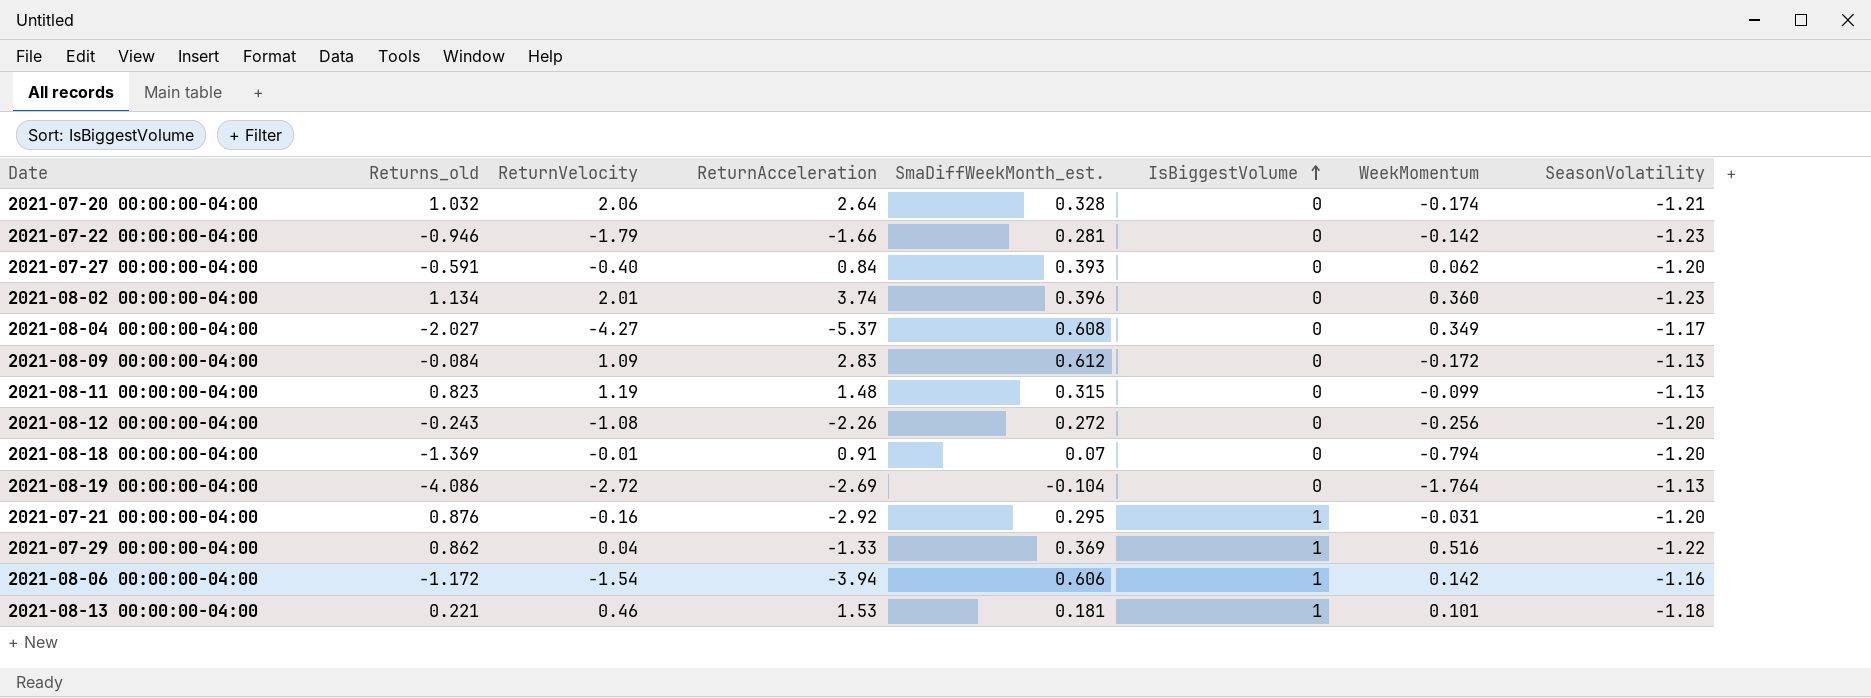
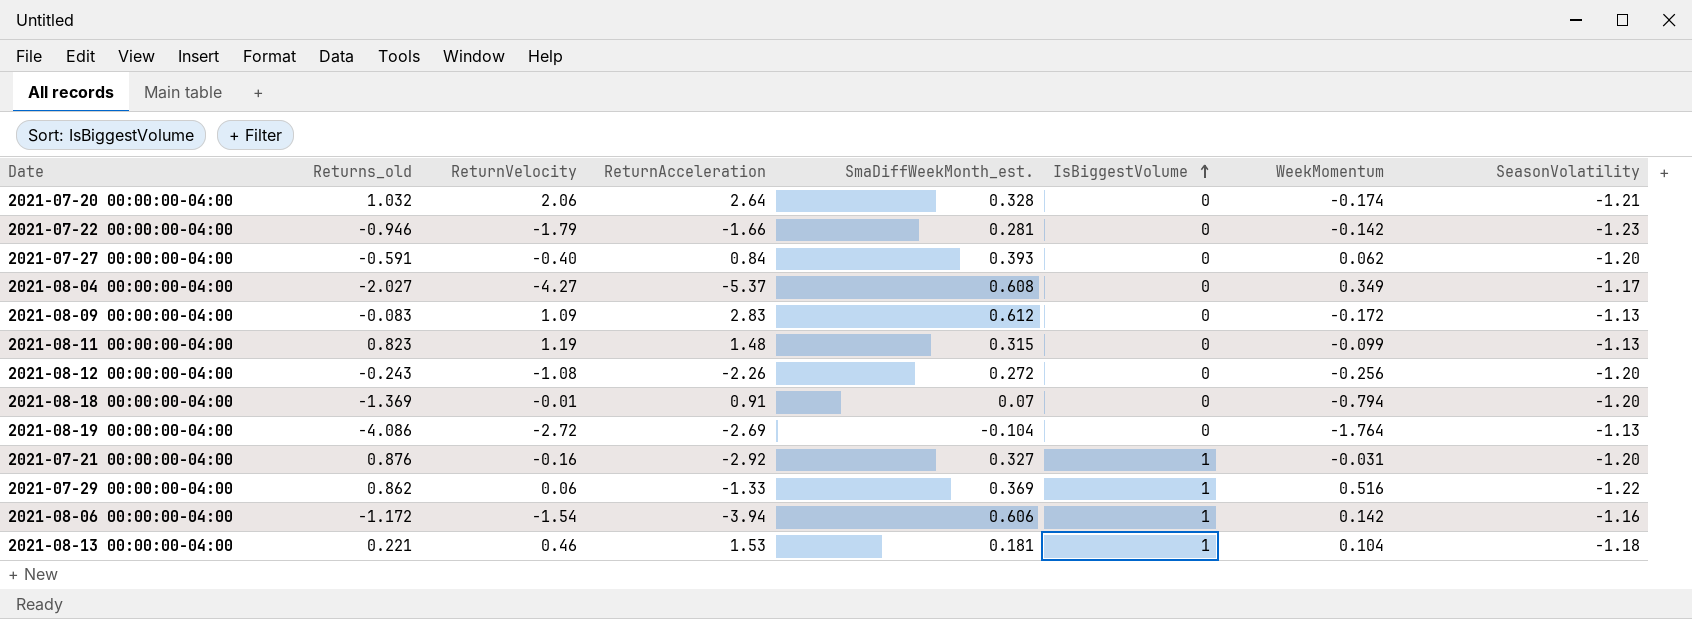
row 2021-08-02 00:00:00-04:00: 1.134 | 2.01 | 3.74 | 0.396 | 0 | 0.360 | -1.23 -> none
2021-08-09 00:00:00-04:00 | Returns_old: -0.084 -> -0.083
2021-07-21 00:00:00-04:00 | SmaDiffWeekMonth_est.: 0.295 -> 0.327
2021-07-29 00:00:00-04:00 | ReturnVelocity: 0.04 -> 0.06
2021-08-13 00:00:00-04:00 | WeekMomentum: 0.101 -> 0.104

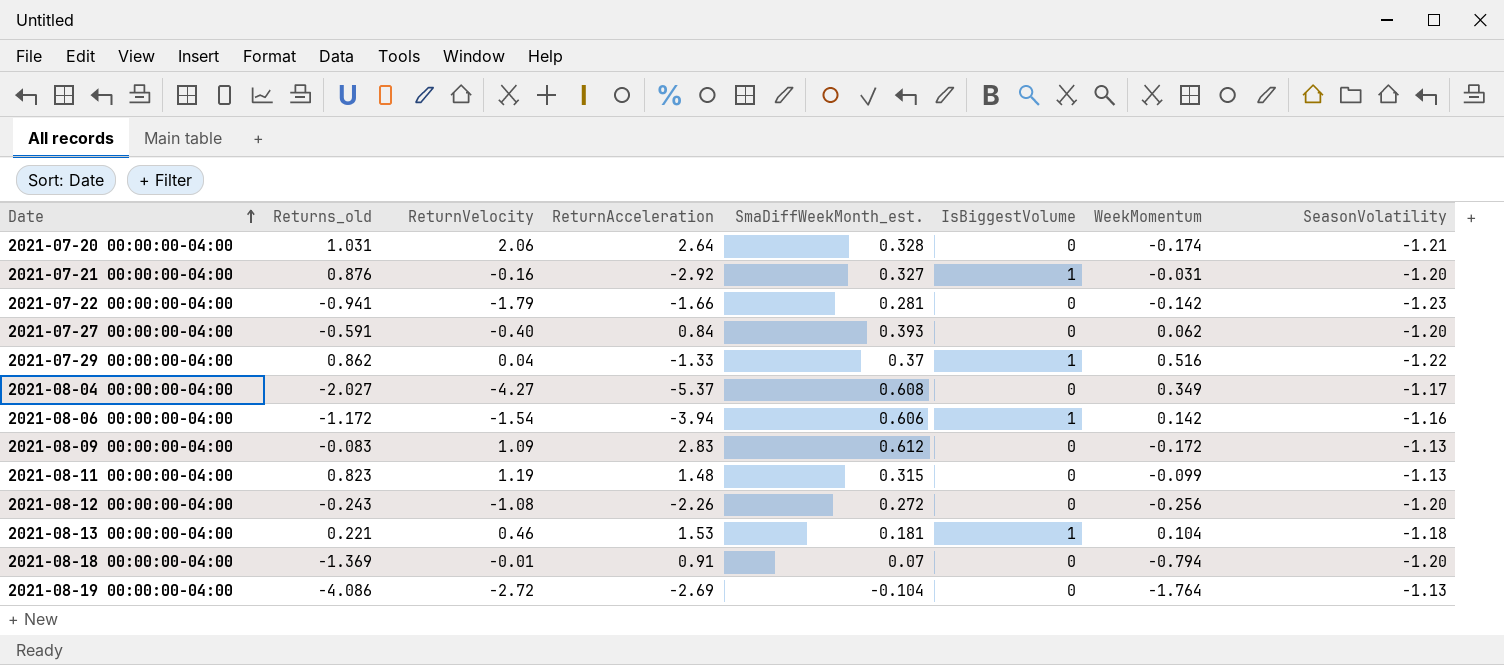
row order: IsBiggestVolume ascending -> Date ascending
2021-07-20 00:00:00-04:00 | Returns_old: 1.032 -> 1.031
2021-07-22 00:00:00-04:00 | Returns_old: -0.946 -> -0.941
2021-07-29 00:00:00-04:00 | ReturnVelocity: 0.06 -> 0.04
2021-07-29 00:00:00-04:00 | SmaDiffWeekMonth_est.: 0.369 -> 0.37

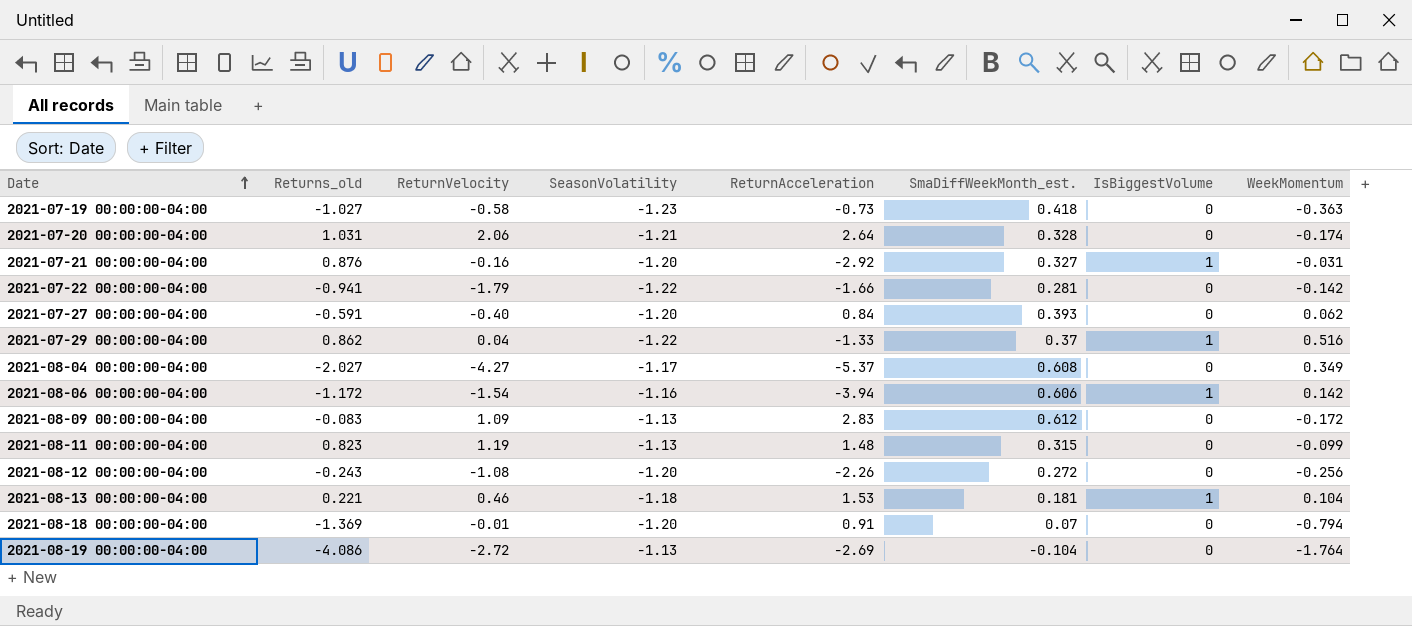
column SeasonVolatility | position: 8 -> 4
row 2021-07-19 00:00:00-04:00: none -> -1.027 | -0.58 | -1.23 | -0.73 | 0.418 | 0 | -0.363
2021-07-22 00:00:00-04:00 | SeasonVolatility: -1.23 -> -1.22

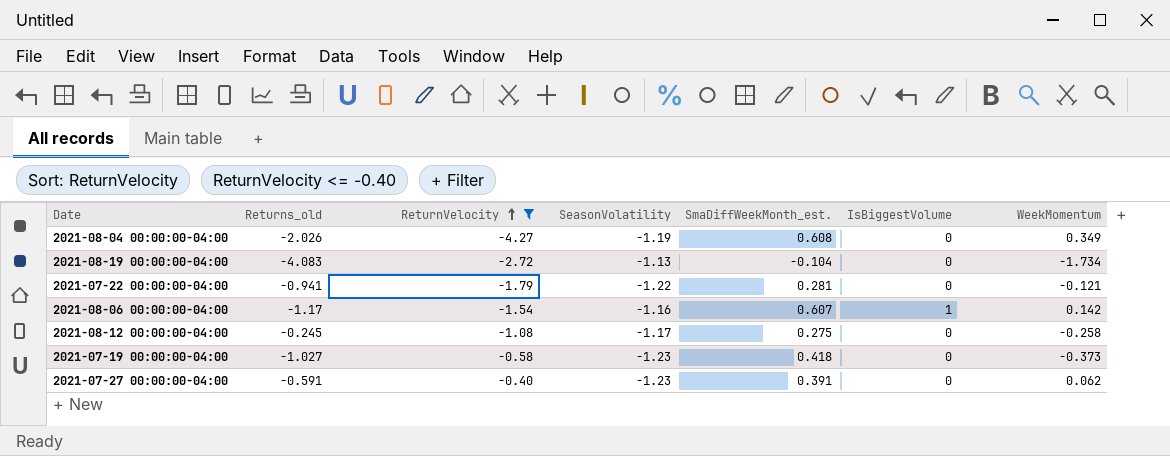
filter: none -> ReturnVelocity <= -0.40
row order: Date ascending -> ReturnVelocity ascending
column ReturnAcceleration | position: 5 -> none
2021-08-04 00:00:00-04:00 | Returns_old: -2.027 -> -2.026
2021-08-04 00:00:00-04:00 | SeasonVolatility: -1.17 -> -1.19
2021-08-19 00:00:00-04:00 | Returns_old: -4.086 -> -4.083
2021-08-19 00:00:00-04:00 | WeekMomentum: -1.764 -> -1.734
2021-07-22 00:00:00-04:00 | WeekMomentum: -0.142 -> -0.121
2021-08-06 00:00:00-04:00 | Returns_old: -1.172 -> -1.17
2021-08-06 00:00:00-04:00 | SmaDiffWeekMonth_est.: 0.606 -> 0.607
2021-08-12 00:00:00-04:00 | Returns_old: -0.243 -> -0.245
2021-08-12 00:00:00-04:00 | SeasonVolatility: -1.20 -> -1.17
2021-08-12 00:00:00-04:00 | SmaDiffWeekMonth_est.: 0.272 -> 0.275
2021-08-12 00:00:00-04:00 | WeekMomentum: -0.256 -> -0.258
2021-07-19 00:00:00-04:00 | WeekMomentum: -0.363 -> -0.373
2021-07-27 00:00:00-04:00 | SeasonVolatility: -1.20 -> -1.23
2021-07-27 00:00:00-04:00 | SmaDiffWeekMonth_est.: 0.393 -> 0.391

